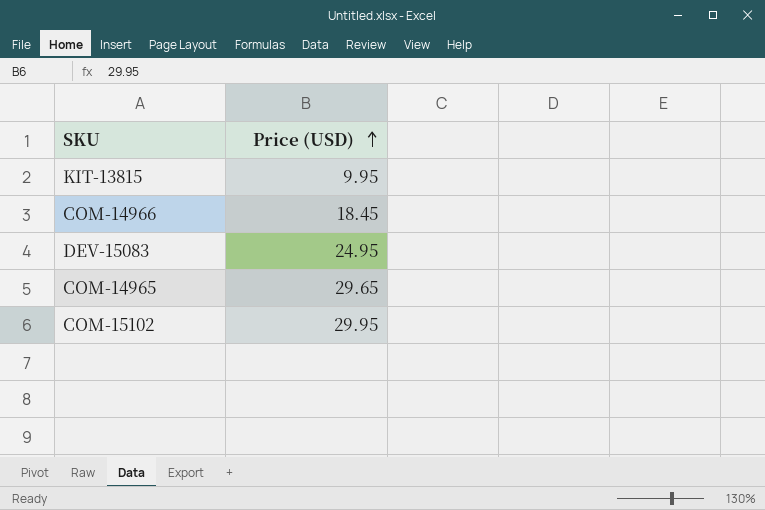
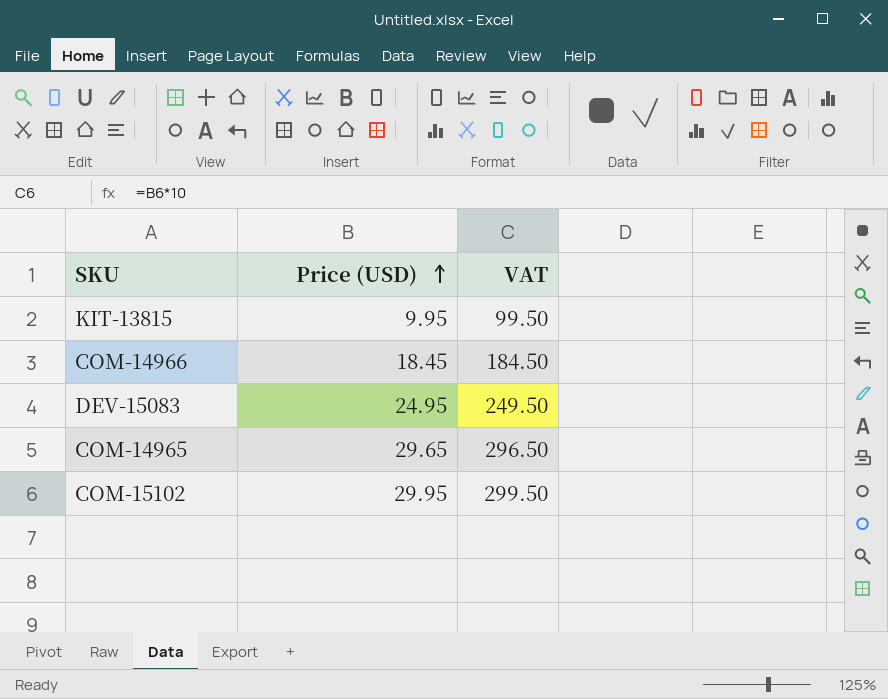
column VAT | formula: none -> [Price (USD)] * 10

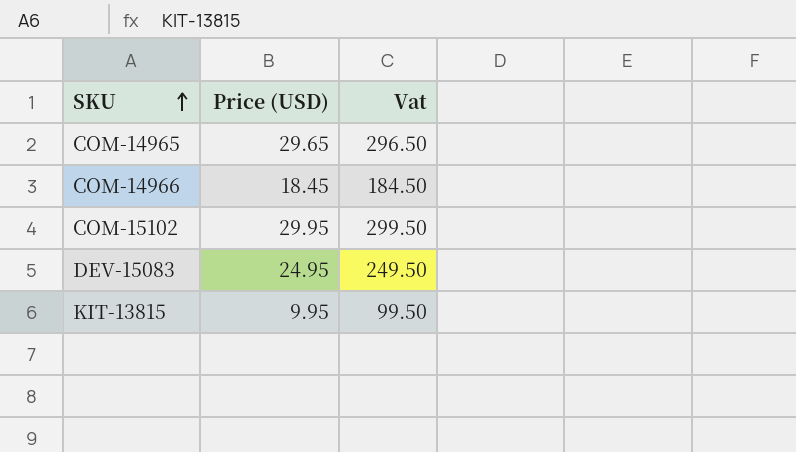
row order: Price (USD) ascending -> SKU ascending
column name: VAT -> Vat

